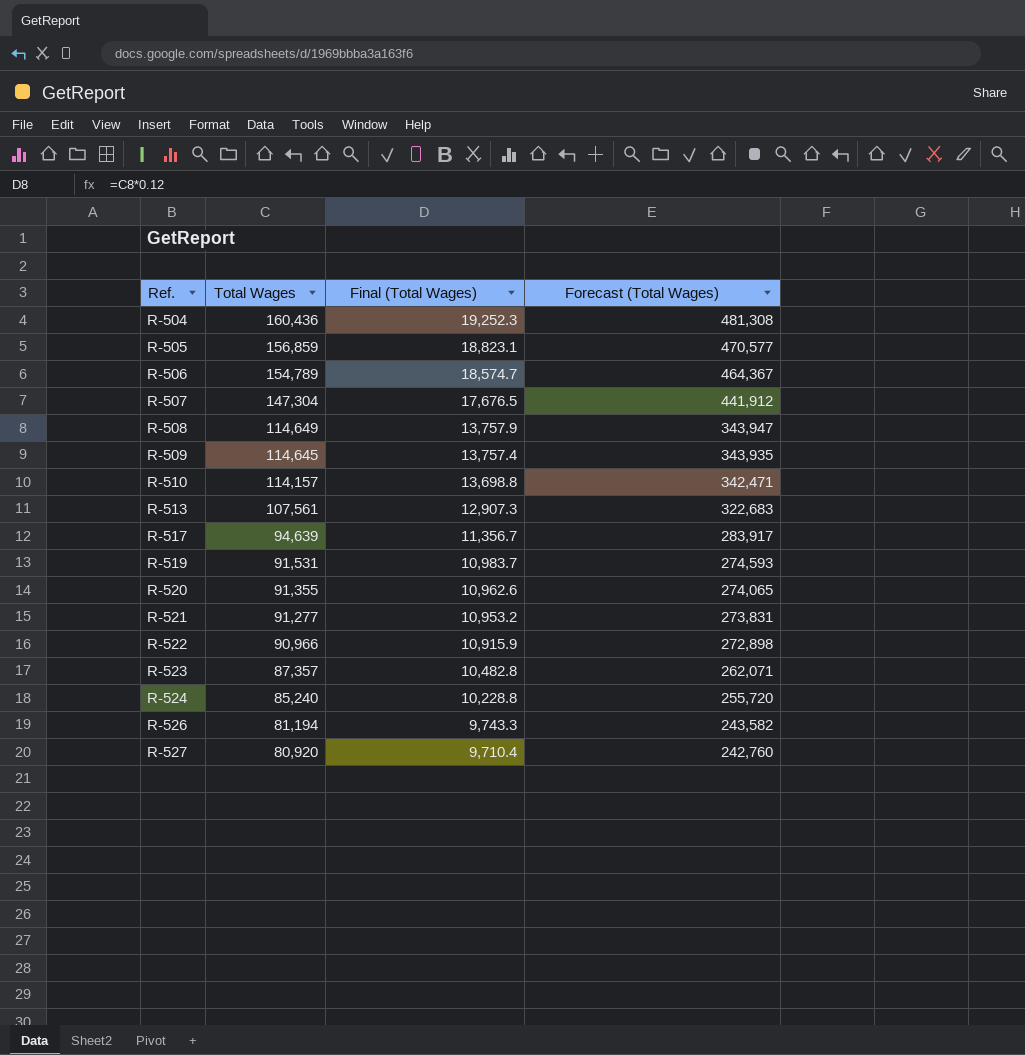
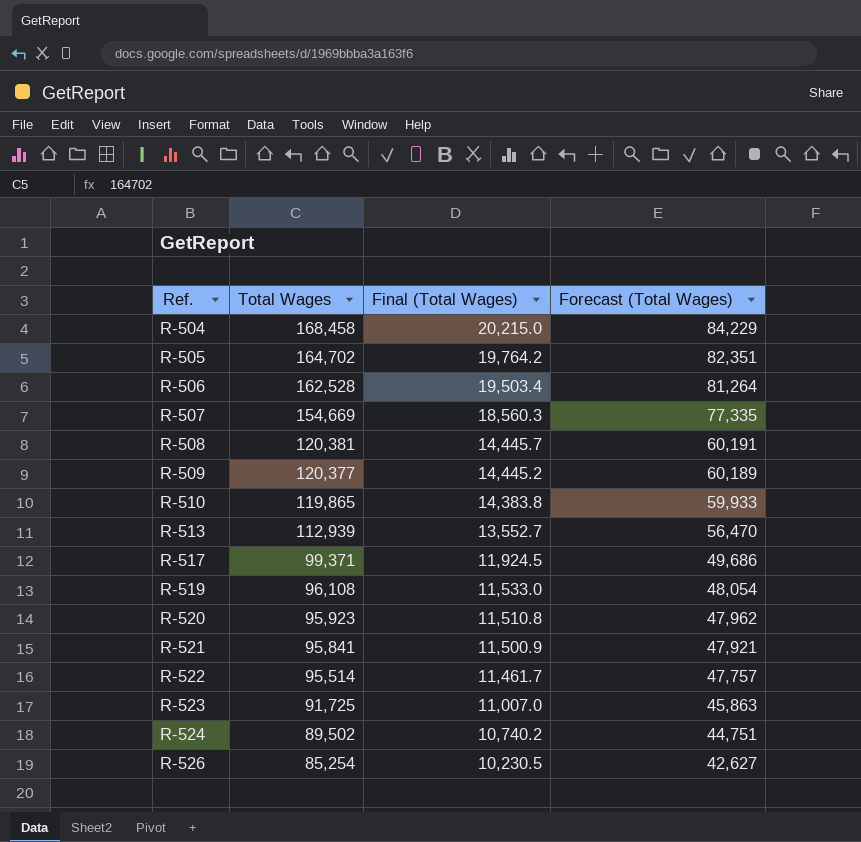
column Forecast (Total Wages) | formula: [Total Wages] * 3 -> [Total Wages] * 0.5
row R-527: 80,920 | 9,710.4 | 242,760 -> none
R-504 | Total Wages: 160,436 -> 168,458
R-504 | Final (Total Wages): 19,252.3 -> 20,215.0
R-505 | Total Wages: 156,859 -> 164,702
R-505 | Final (Total Wages): 18,823.1 -> 19,764.2
R-506 | Total Wages: 154,789 -> 162,528
R-506 | Final (Total Wages): 18,574.7 -> 19,503.4
R-507 | Total Wages: 147,304 -> 154,669
R-507 | Final (Total Wages): 17,676.5 -> 18,560.3
R-508 | Total Wages: 114,649 -> 120,381
R-508 | Final (Total Wages): 13,757.9 -> 14,445.7
R-509 | Total Wages: 114,645 -> 120,377
R-509 | Final (Total Wages): 13,757.4 -> 14,445.2
R-510 | Total Wages: 114,157 -> 119,865
R-510 | Final (Total Wages): 13,698.8 -> 14,383.8
R-513 | Total Wages: 107,561 -> 112,939
R-513 | Final (Total Wages): 12,907.3 -> 13,552.7
R-517 | Total Wages: 94,639 -> 99,371
R-517 | Final (Total Wages): 11,356.7 -> 11,924.5
R-519 | Total Wages: 91,531 -> 96,108
R-519 | Final (Total Wages): 10,983.7 -> 11,533.0
R-520 | Total Wages: 91,355 -> 95,923
R-520 | Final (Total Wages): 10,962.6 -> 11,510.8
R-521 | Total Wages: 91,277 -> 95,841
R-521 | Final (Total Wages): 10,953.2 -> 11,500.9
R-522 | Total Wages: 90,966 -> 95,514
R-522 | Final (Total Wages): 10,915.9 -> 11,461.7
R-523 | Total Wages: 87,357 -> 91,725
R-523 | Final (Total Wages): 10,482.8 -> 11,007.0
R-524 | Total Wages: 85,240 -> 89,502
R-524 | Final (Total Wages): 10,228.8 -> 10,740.2
R-526 | Total Wages: 81,194 -> 85,254
R-526 | Final (Total Wages): 9,743.3 -> 10,230.5

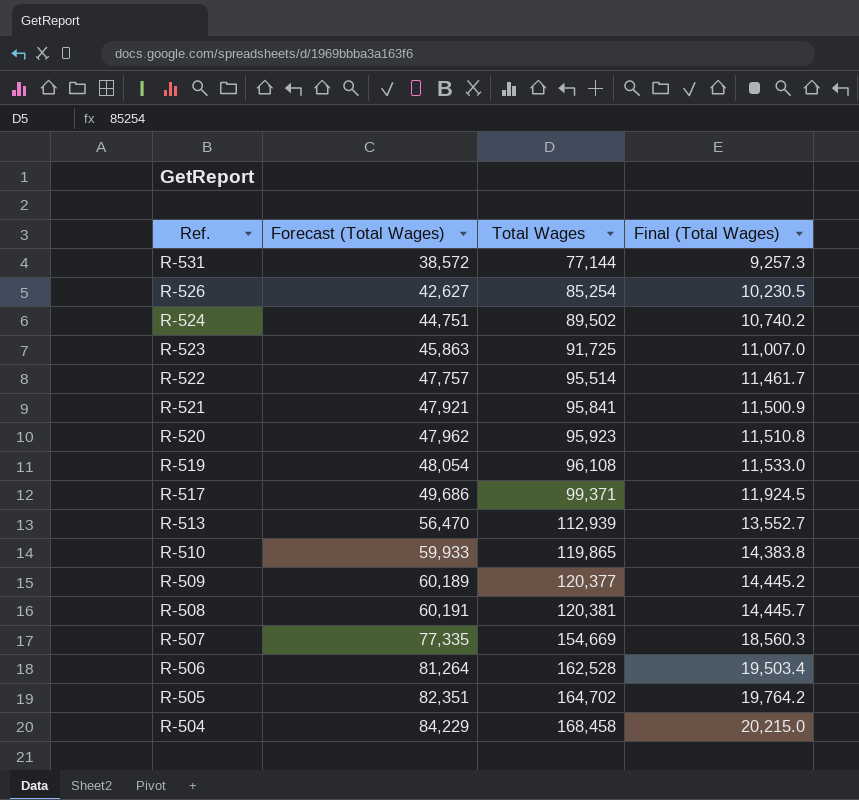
row order: Ref. ascending -> Ref. descending
column Forecast (Total Wages) | position: 4 -> 2
row R-531: none -> 38,572 | 77,144 | 9,257.3

